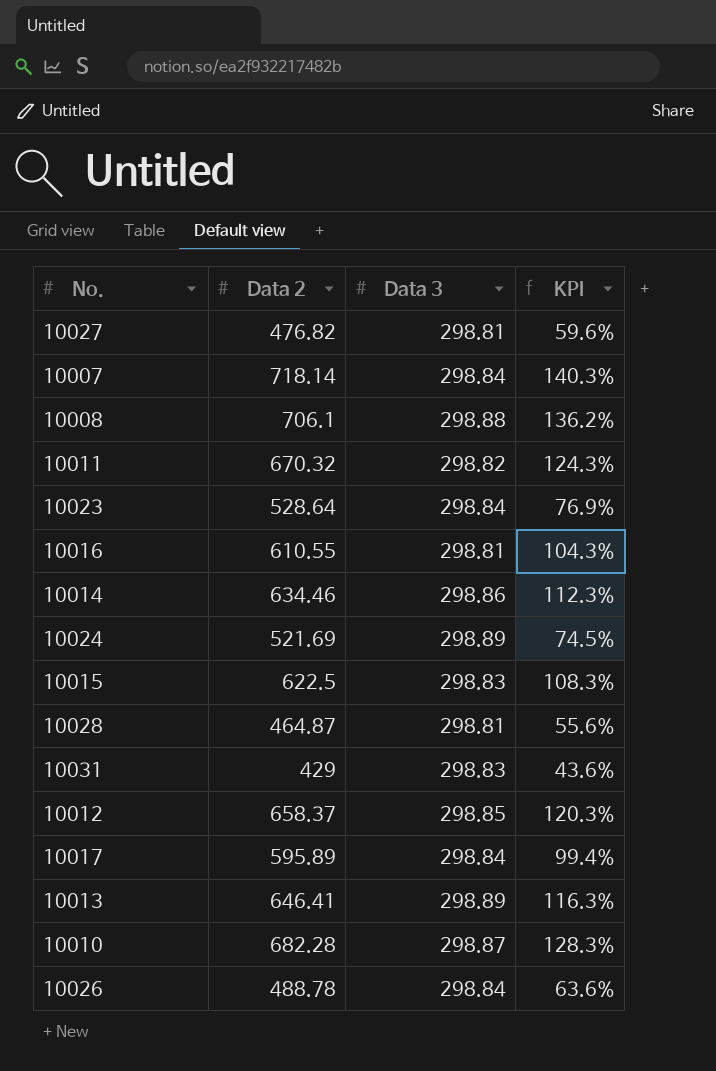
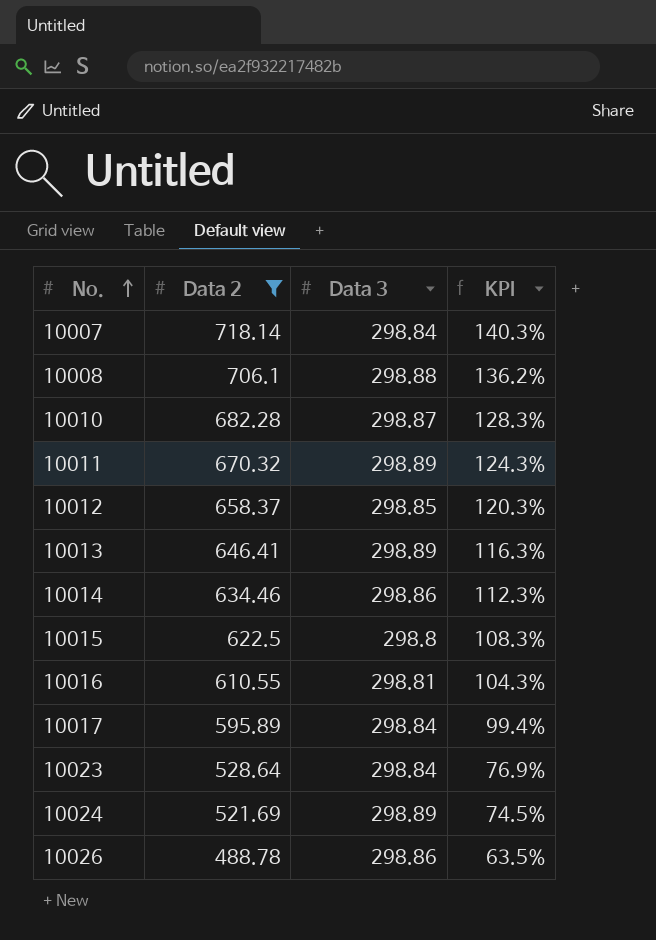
filter: none -> Data 2 >= 488.78
row order: none -> No. ascending
10011 | Data 3: 298.82 -> 298.89
10015 | Data 3: 298.83 -> 298.8
10026 | Data 3: 298.84 -> 298.86
10026 | KPI: 63.6% -> 63.5%

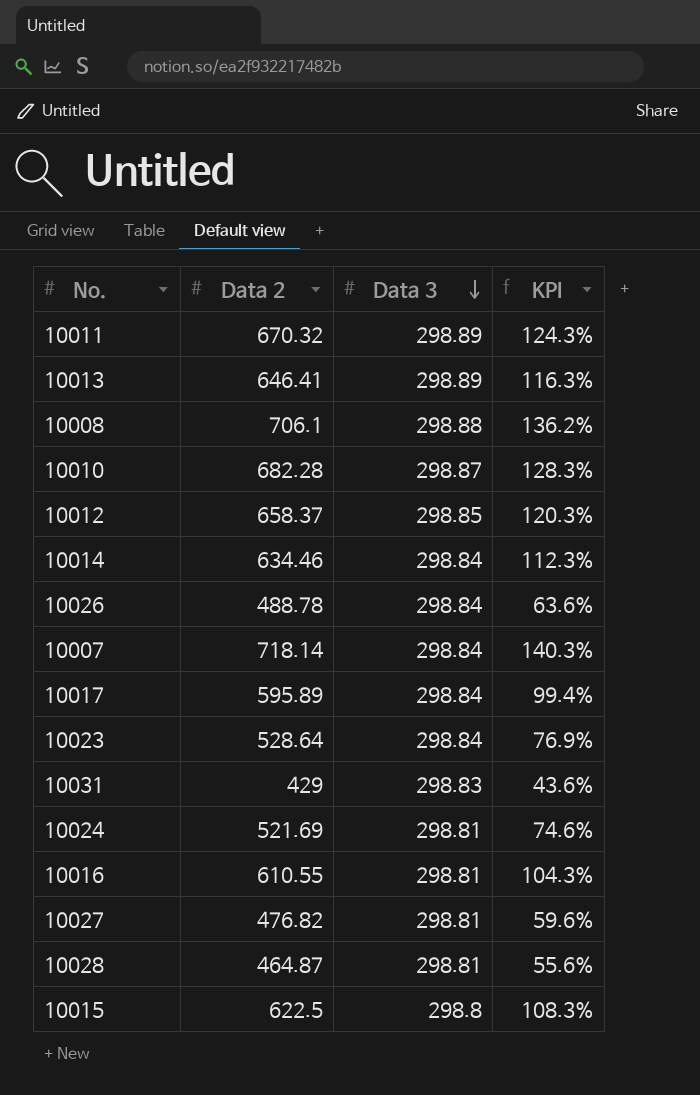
filter: Data 2 >= 488.78 -> none
row order: No. ascending -> Data 3 descending
10014 | Data 3: 298.86 -> 298.84
10026 | Data 3: 298.86 -> 298.84
10026 | KPI: 63.5% -> 63.6%
10024 | Data 3: 298.89 -> 298.81
10024 | KPI: 74.5% -> 74.6%

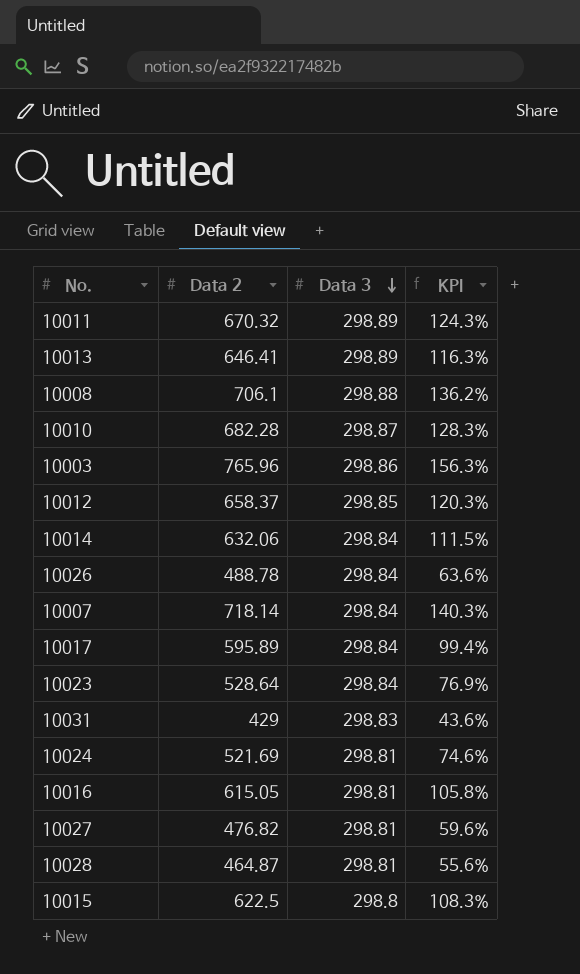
row 10003: none -> 765.96 | 298.86 | 156.3%
10014 | Data 2: 634.46 -> 632.06
10014 | KPI: 112.3% -> 111.5%
10016 | Data 2: 610.55 -> 615.05
10016 | KPI: 104.3% -> 105.8%

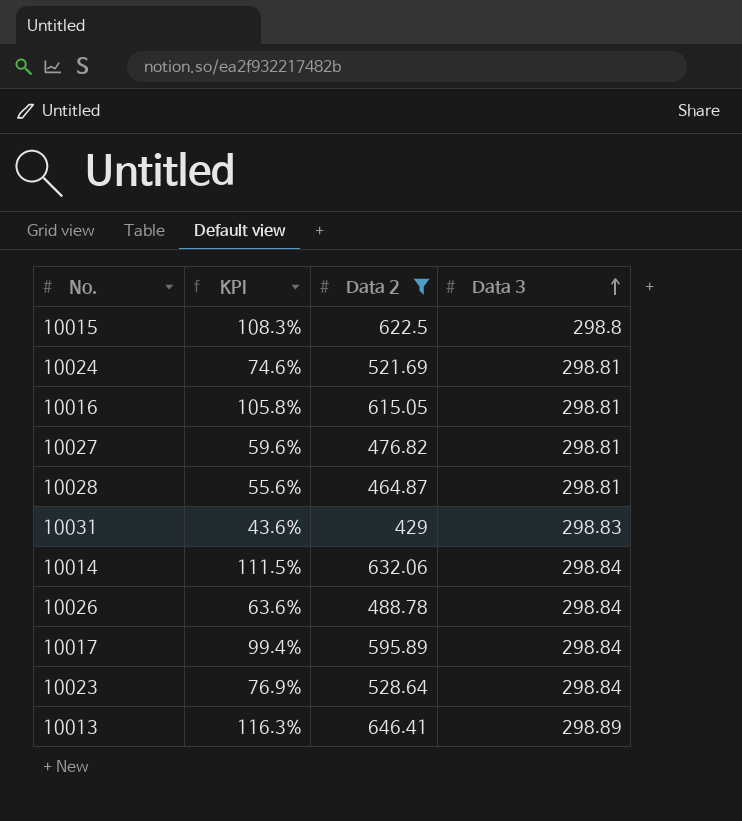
filter: none -> Data 2 <= 646.41
row order: Data 3 descending -> Data 3 ascending
column KPI | position: 4 -> 2

